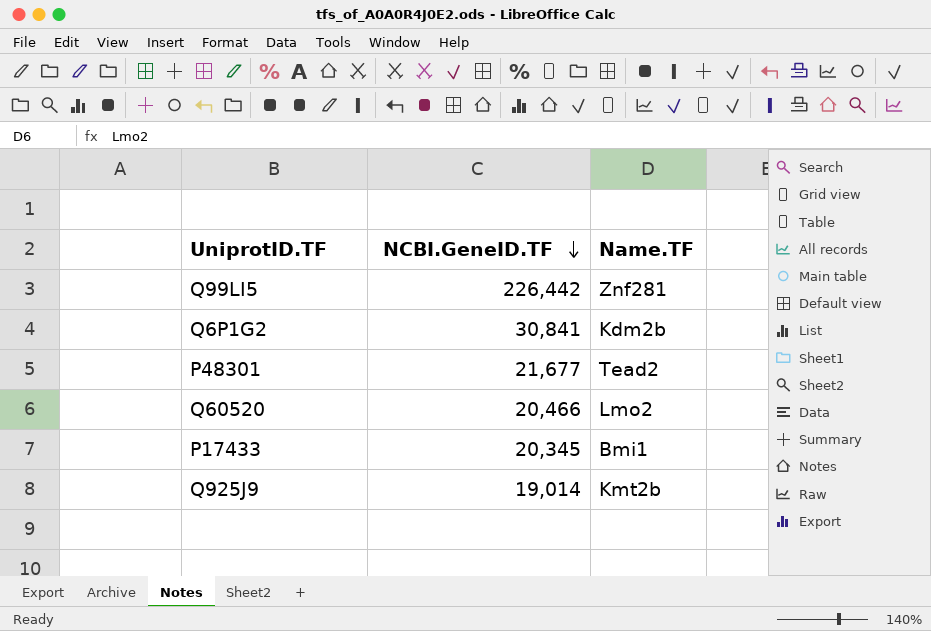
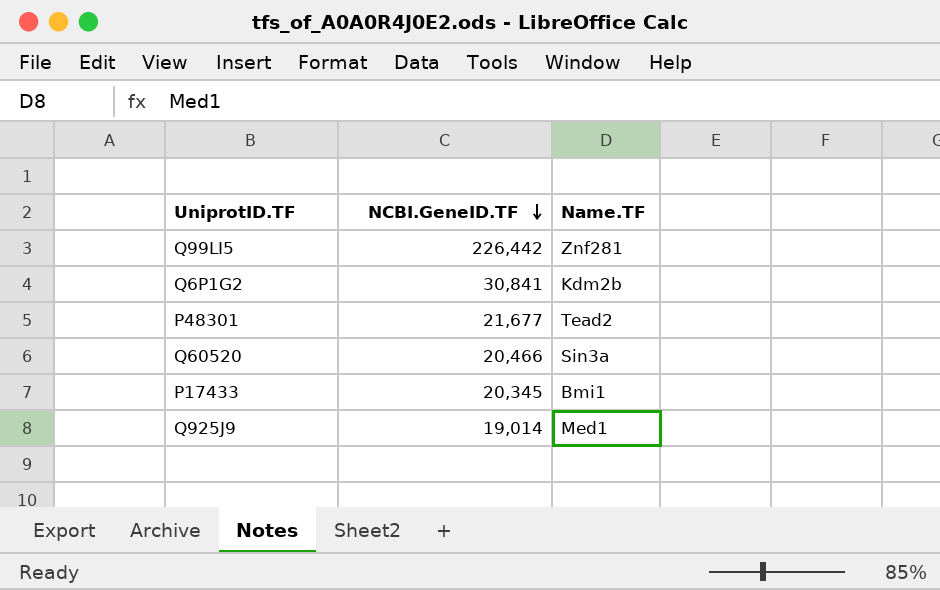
Q60520 | Name.TF: Lmo2 -> Sin3a
Q925J9 | Name.TF: Kmt2b -> Med1

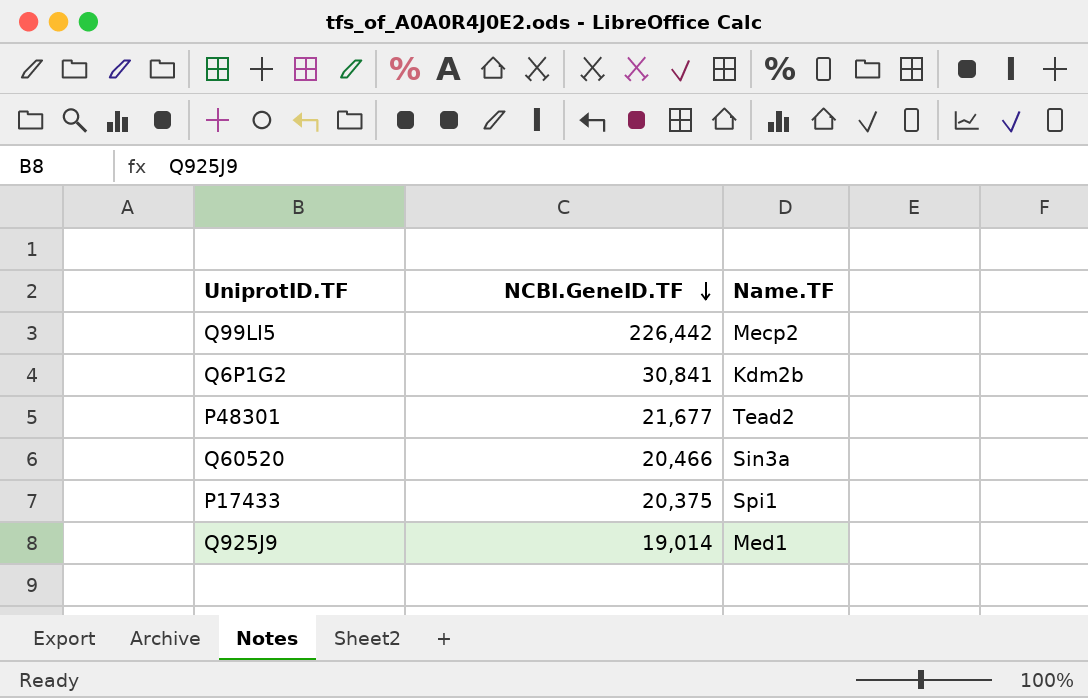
Q99LI5 | Name.TF: Znf281 -> Mecp2
P17433 | NCBI.GeneID.TF: 20,345 -> 20,375
P17433 | Name.TF: Bmi1 -> Spi1

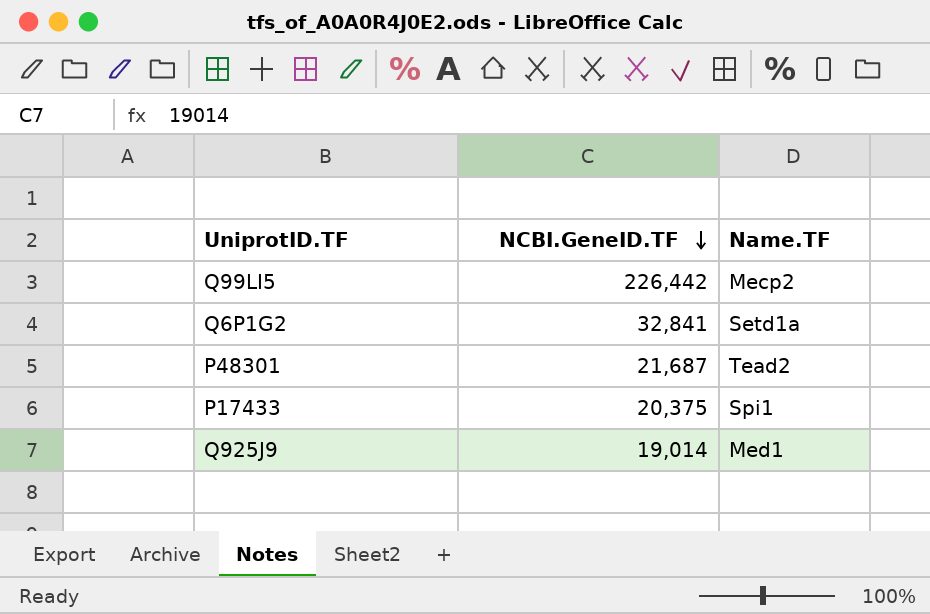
row Q60520: 20,466 | Sin3a -> none
Q6P1G2 | NCBI.GeneID.TF: 30,841 -> 32,841
Q6P1G2 | Name.TF: Kdm2b -> Setd1a
P48301 | NCBI.GeneID.TF: 21,677 -> 21,687

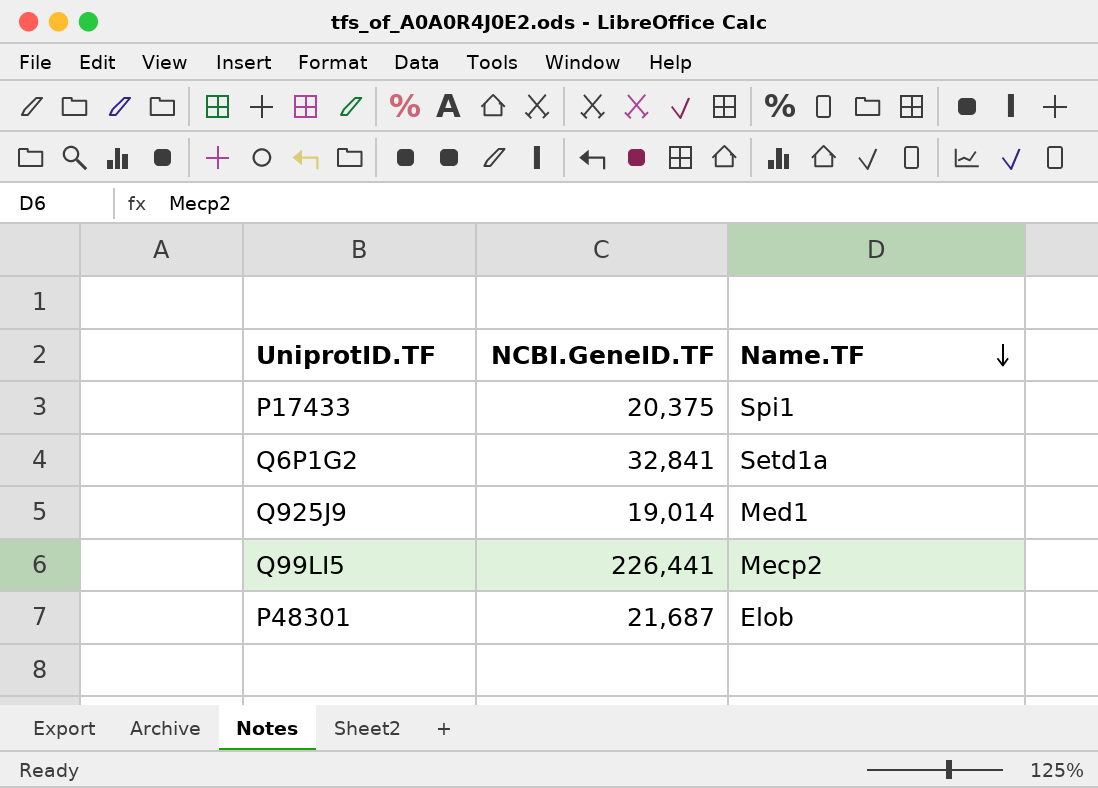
row order: NCBI.GeneID.TF descending -> Name.TF descending
Q99LI5 | NCBI.GeneID.TF: 226,442 -> 226,441
P48301 | Name.TF: Tead2 -> Elob

